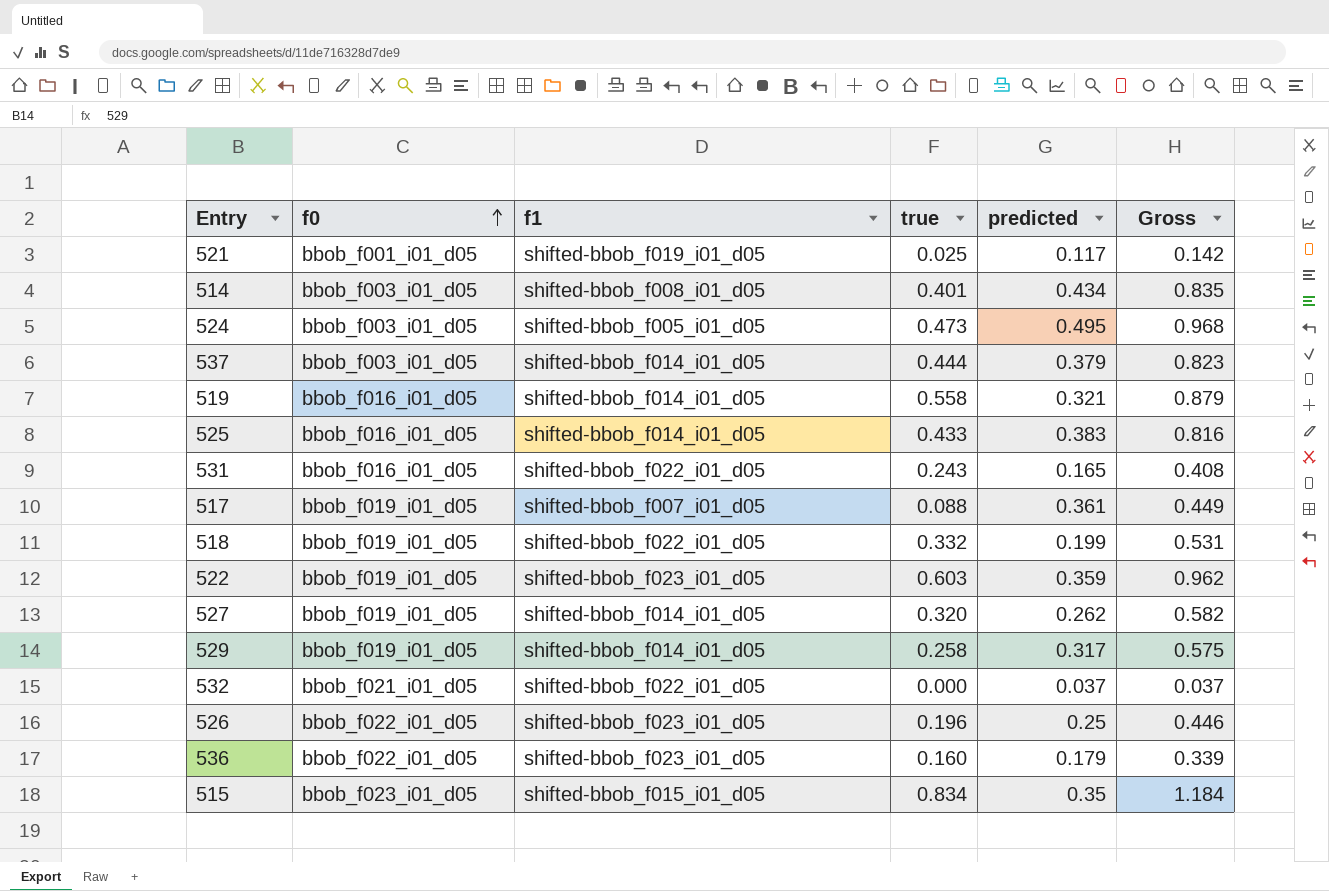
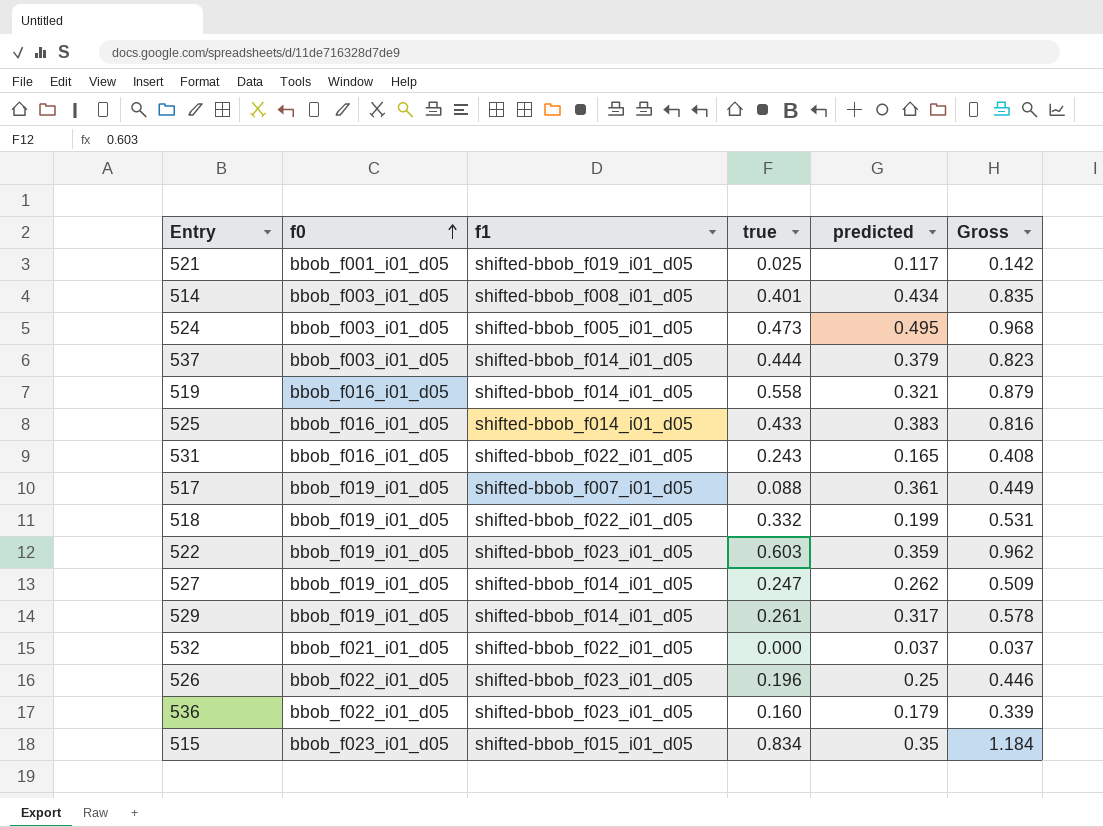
527 | true: 0.320 -> 0.247
527 | Gross: 0.582 -> 0.509
529 | true: 0.258 -> 0.261
529 | Gross: 0.575 -> 0.578

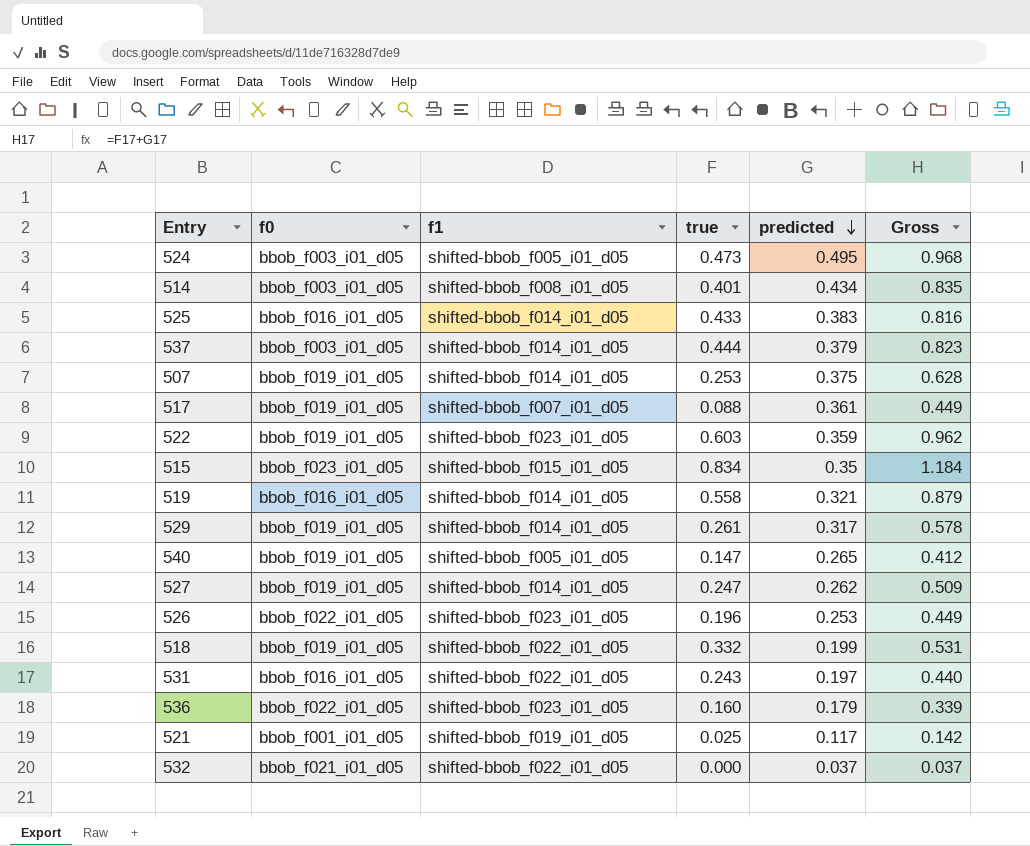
row order: f0 ascending -> predicted descending
row 507: none -> bbob_f019_i01_d05 | shifted-bbob_f014_i01_d05 | 0.253 | 0.375 | 0.628
row 540: none -> bbob_f019_i01_d05 | shifted-bbob_f005_i01_d05 | 0.147 | 0.265 | 0.412
526 | predicted: 0.25 -> 0.253
526 | Gross: 0.446 -> 0.449
531 | predicted: 0.165 -> 0.197
531 | Gross: 0.408 -> 0.440

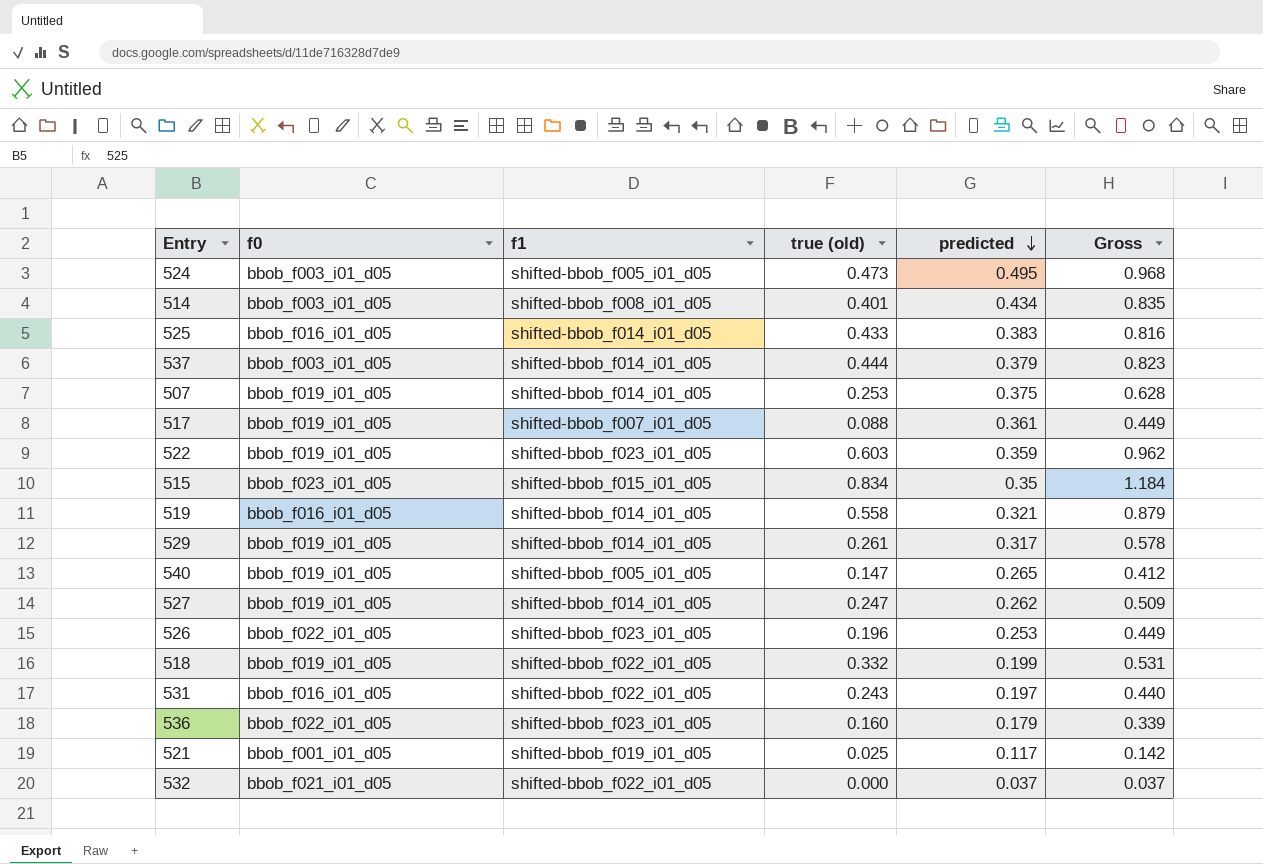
column name: true -> true (old)

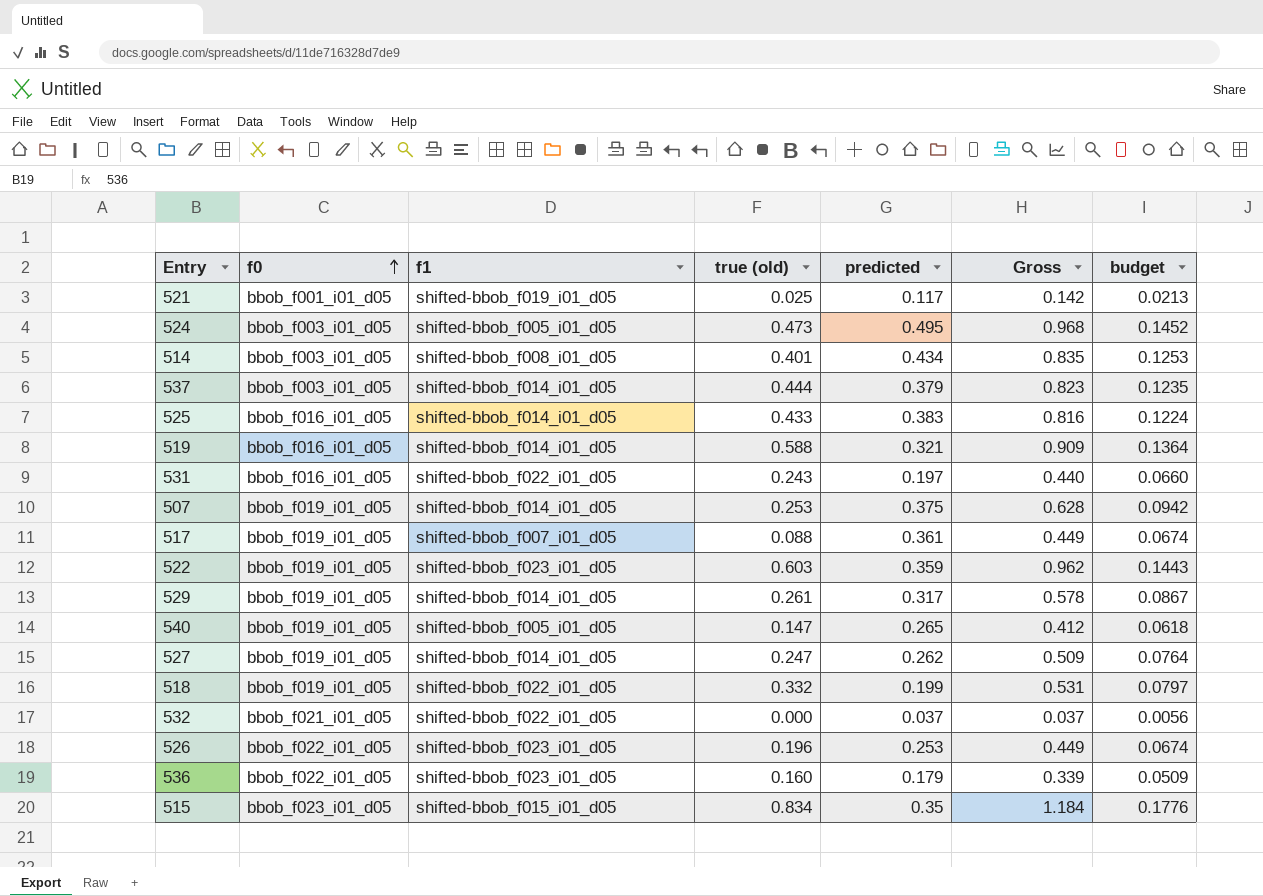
row order: predicted descending -> f0 ascending
column budget | formula: none -> [Gross] * 0.15
519 | true (old): 0.558 -> 0.588
519 | Gross: 0.879 -> 0.909

